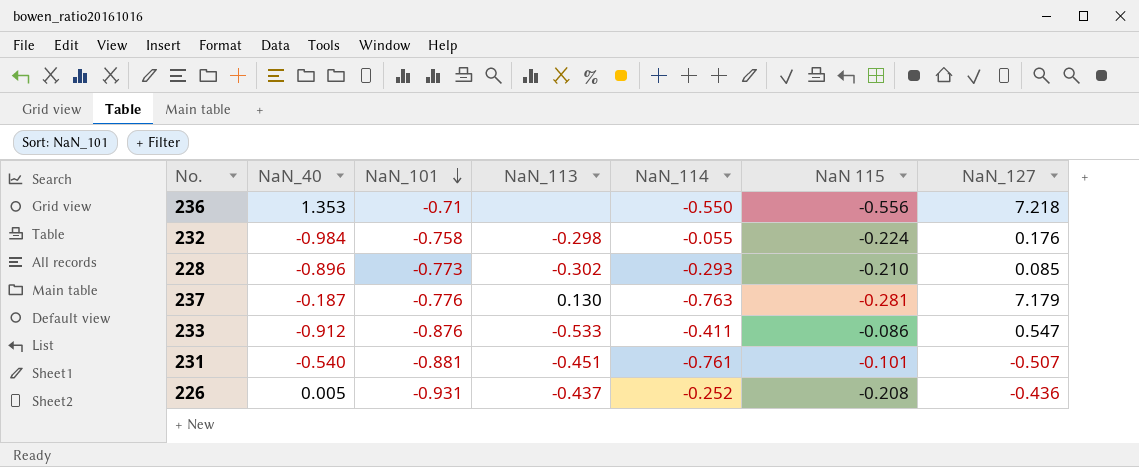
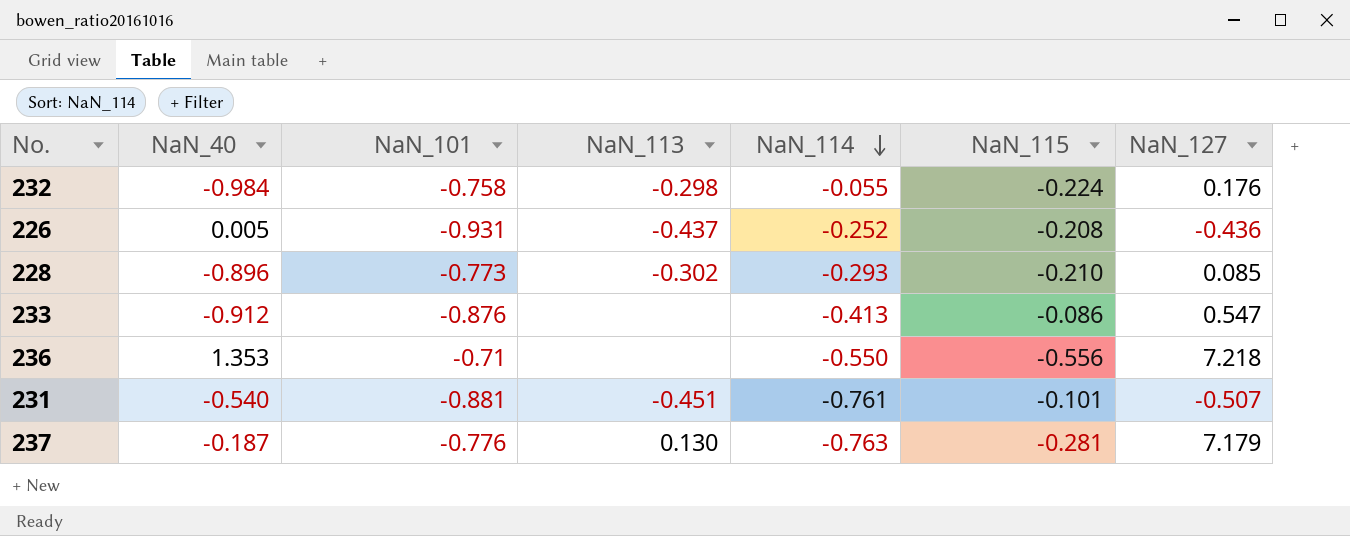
row order: NaN_101 descending -> NaN_114 descending
column name: NaN 115 -> NaN_115
233 | NaN_113: -0.533 -> none
233 | NaN_114: -0.411 -> -0.413

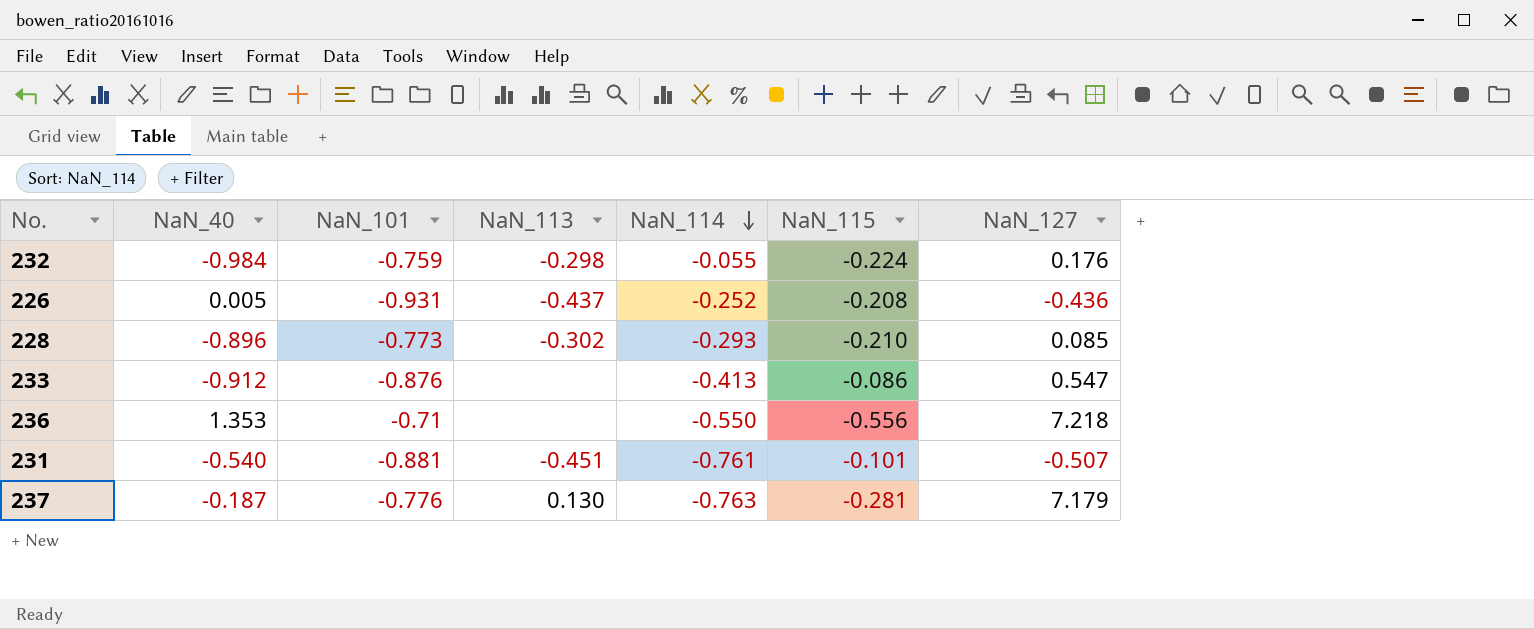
232 | NaN_101: -0.758 -> -0.759

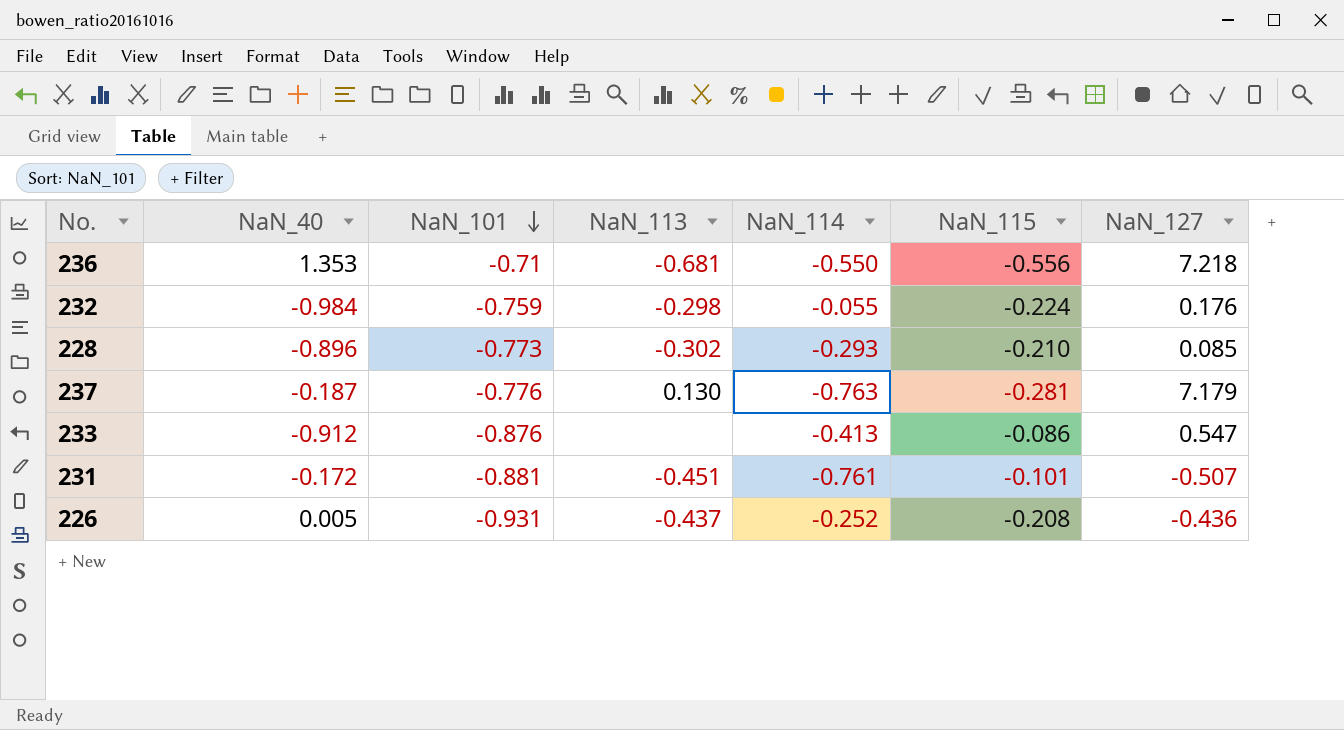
row order: NaN_114 descending -> NaN_101 descending
236 | NaN_113: none -> -0.681
231 | NaN_40: -0.540 -> -0.172

